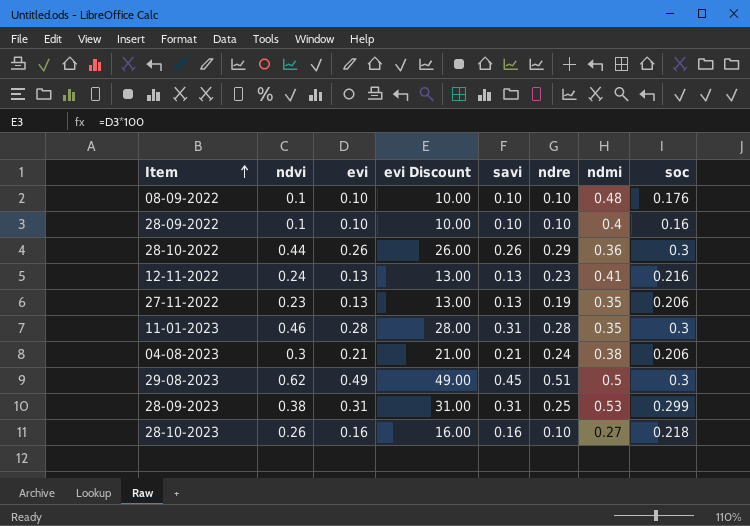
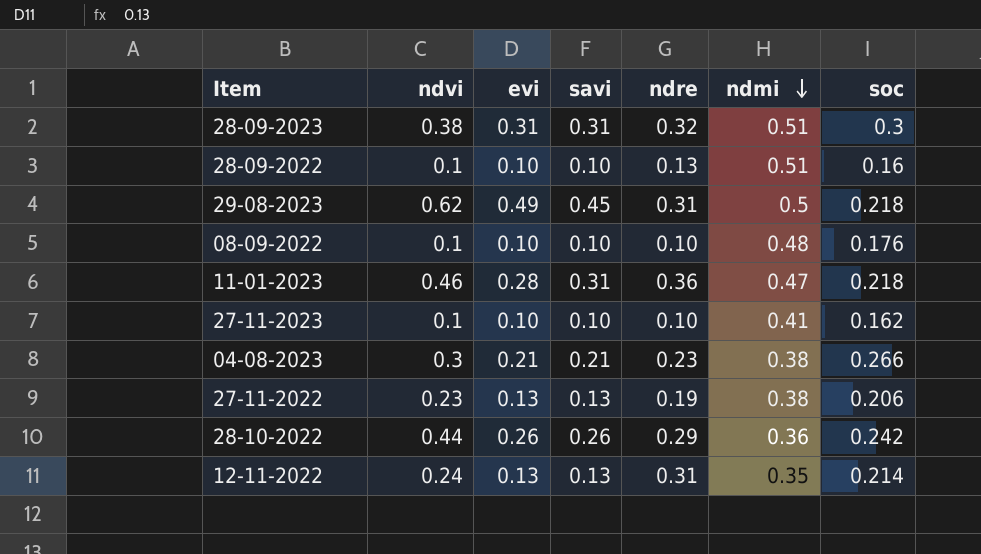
row order: Item ascending -> ndmi descending
column evi Discount | formula: [evi] * 100 -> none
row 28-10-2023: 0.26 | 0.16 | 16.00 | 0.16 | 0.10 | 0.27 | 0.218 -> none
28-09-2023 | ndre: 0.25 -> 0.32
28-09-2023 | ndmi: 0.53 -> 0.51
28-09-2023 | soc: 0.299 -> 0.3
28-09-2022 | ndre: 0.10 -> 0.13
28-09-2022 | ndmi: 0.4 -> 0.51
29-08-2023 | ndre: 0.51 -> 0.31
29-08-2023 | soc: 0.3 -> 0.218
11-01-2023 | ndre: 0.28 -> 0.36
11-01-2023 | ndmi: 0.35 -> 0.47
11-01-2023 | soc: 0.3 -> 0.218
row 27-11-2023: none -> 0.1 | 0.10 | 0.10 | 0.10 | 0.41 | 0.162
04-08-2023 | ndre: 0.24 -> 0.23
04-08-2023 | soc: 0.206 -> 0.266
27-11-2022 | ndmi: 0.35 -> 0.38
28-10-2022 | soc: 0.3 -> 0.242
12-11-2022 | ndre: 0.23 -> 0.31
12-11-2022 | ndmi: 0.41 -> 0.35
12-11-2022 | soc: 0.216 -> 0.214

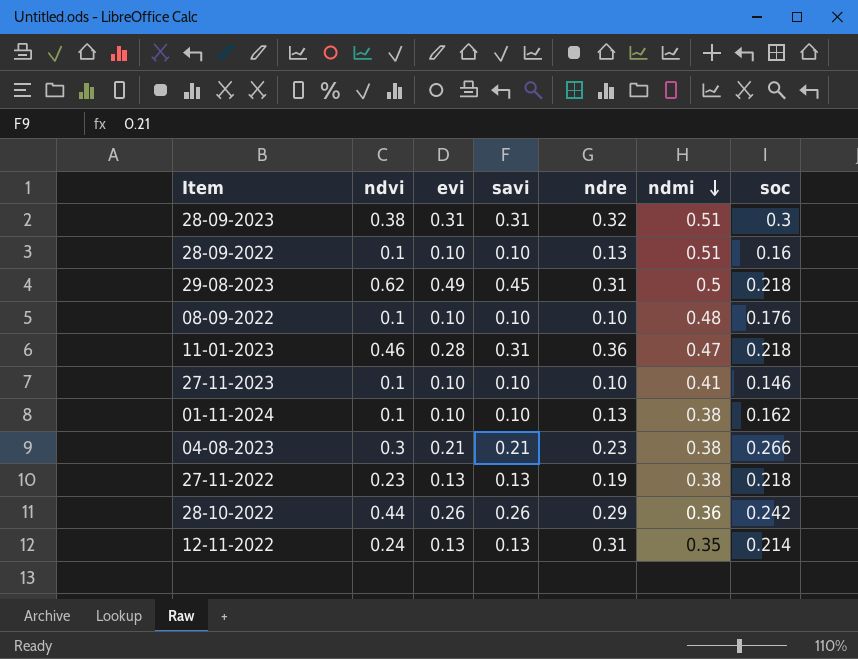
27-11-2023 | soc: 0.162 -> 0.146
row 01-11-2024: none -> 0.1 | 0.10 | 0.10 | 0.13 | 0.38 | 0.162
27-11-2022 | soc: 0.206 -> 0.218

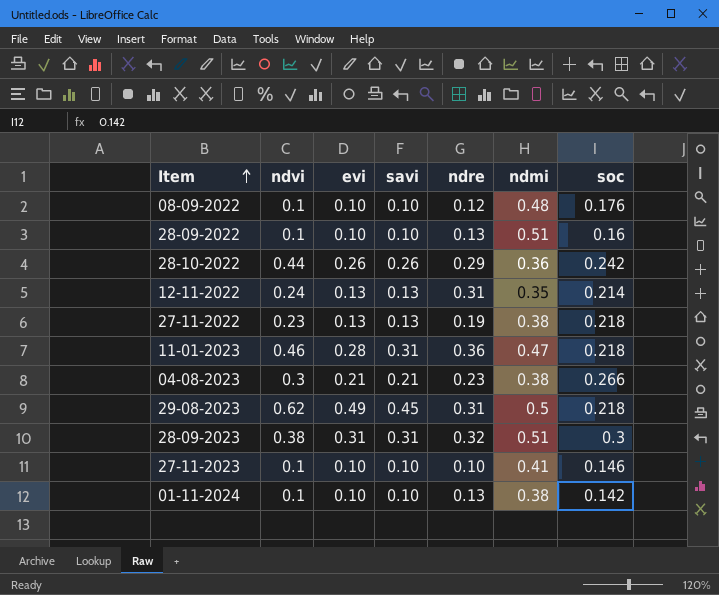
row order: ndmi descending -> Item ascending
08-09-2022 | ndre: 0.10 -> 0.12
01-11-2024 | soc: 0.162 -> 0.142

